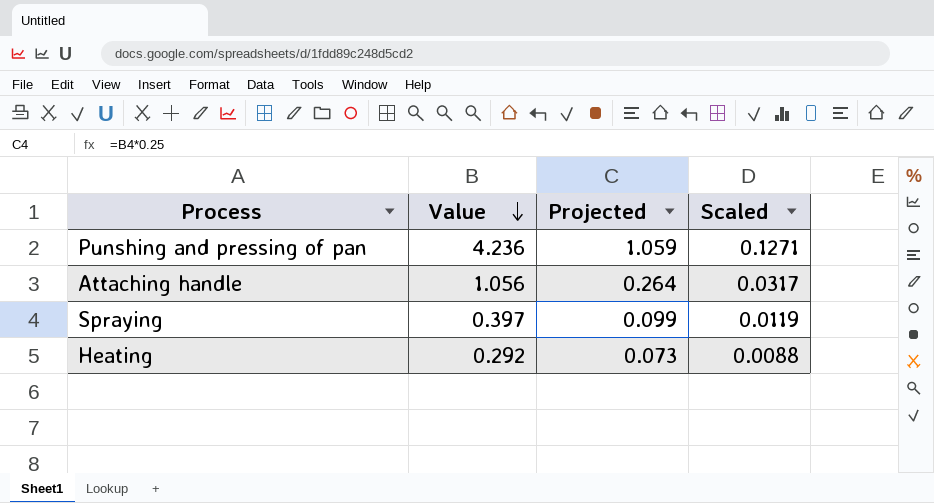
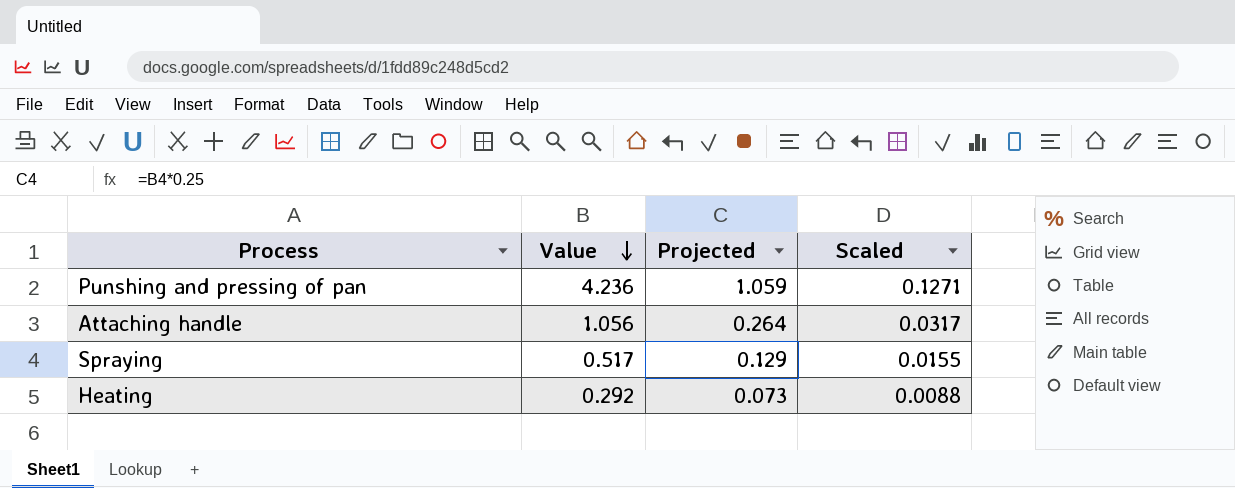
Spraying | Value: 0.397 -> 0.517
Spraying | Projected: 0.099 -> 0.129
Spraying | Scaled: 0.0119 -> 0.0155

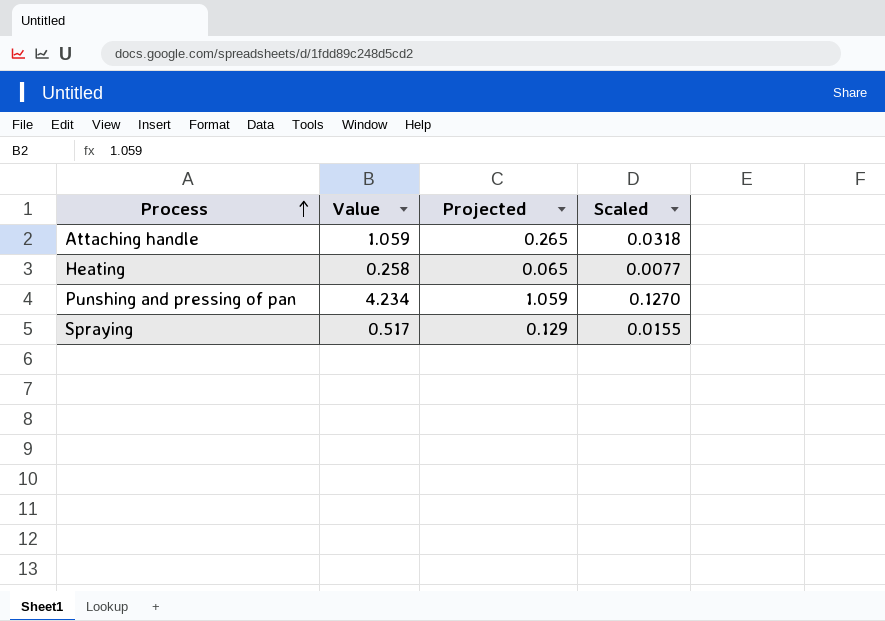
row order: Value descending -> Process ascending
Attaching handle | Value: 1.056 -> 1.059
Attaching handle | Projected: 0.264 -> 0.265
Attaching handle | Scaled: 0.0317 -> 0.0318
Heating | Value: 0.292 -> 0.258
Heating | Projected: 0.073 -> 0.065
Heating | Scaled: 0.0088 -> 0.0077
Punshing and pressing of pan | Value: 4.236 -> 4.234
Punshing and pressing of pan | Scaled: 0.1271 -> 0.1270

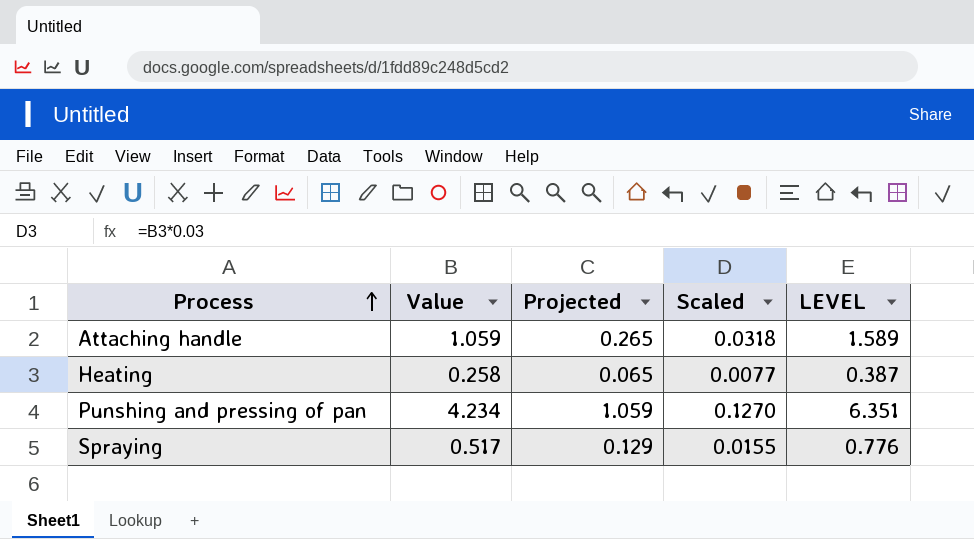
column LEVEL | formula: none -> [Value] * 1.5

